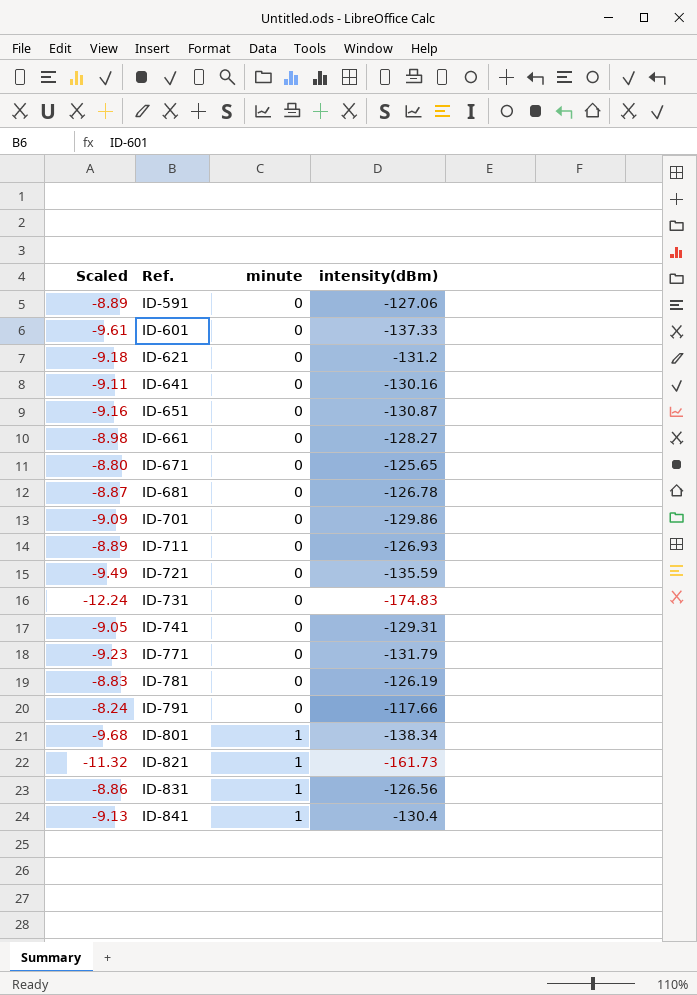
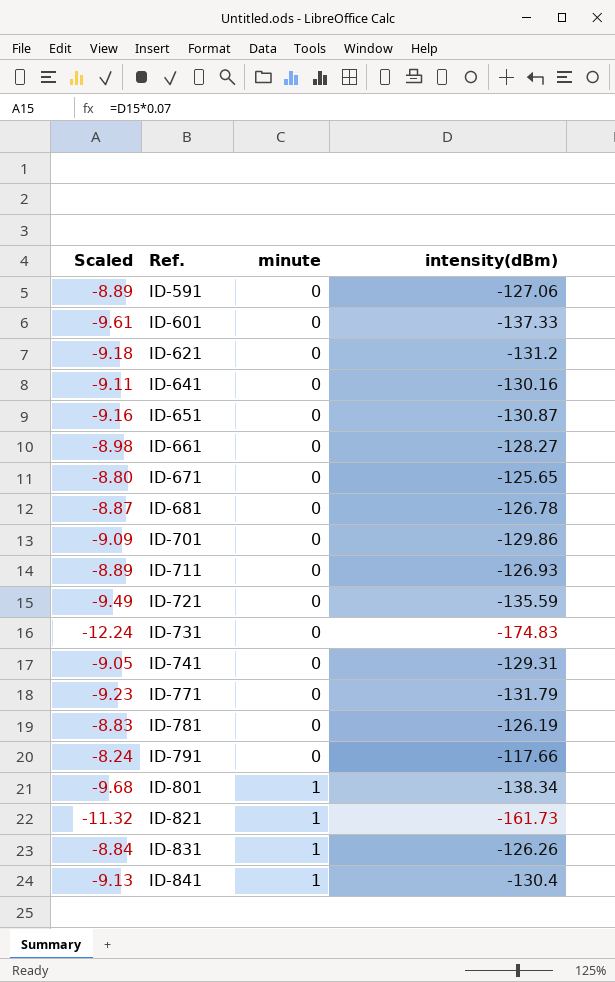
ID-831 | Scaled: -8.86 -> -8.84
ID-831 | intensity(dBm): -126.56 -> -126.26

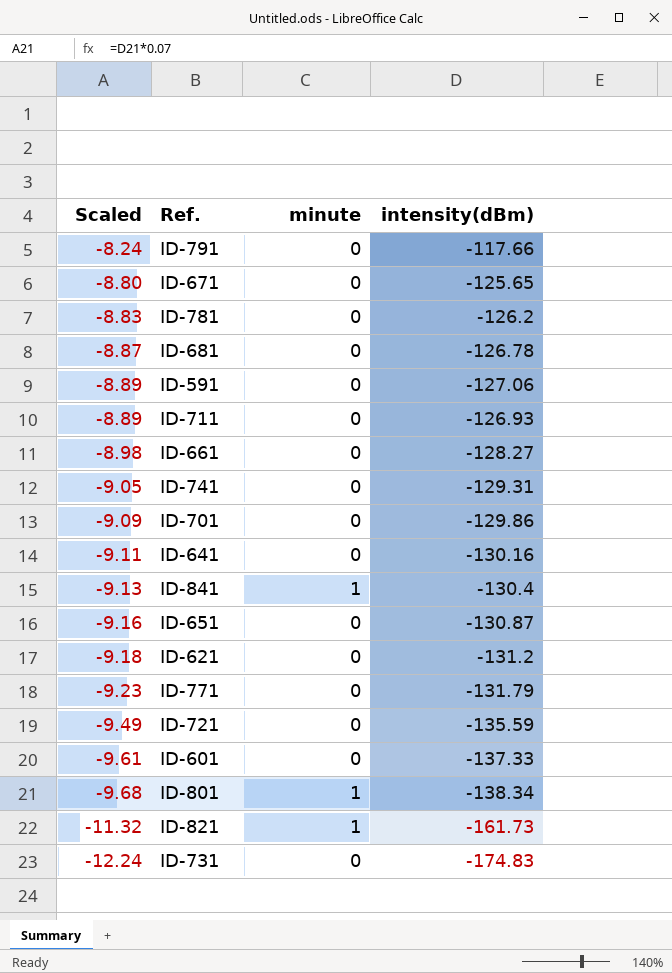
row order: Ref. ascending -> Scaled descending
row ID-831: -8.84 | 1 | -126.26 -> none
ID-781 | intensity(dBm): -126.19 -> -126.2

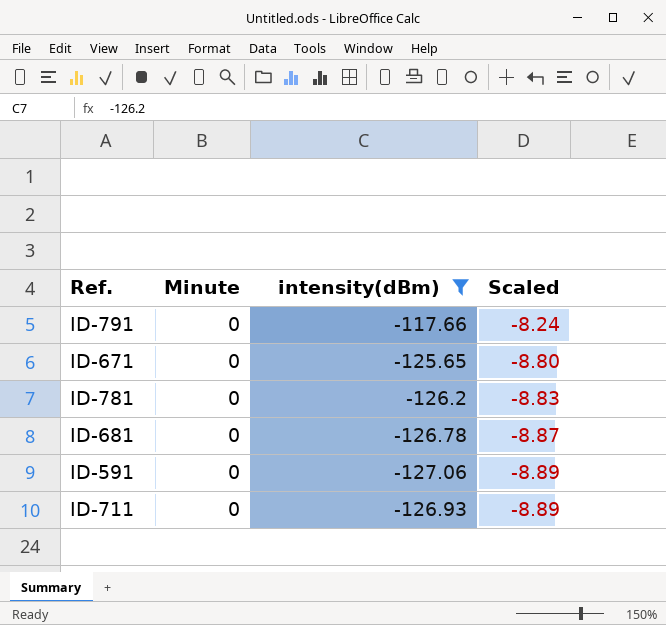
filter: none -> intensity(dBm) >= -127.06
column name: minute -> Minute
column Scaled | position: 1 -> 4

